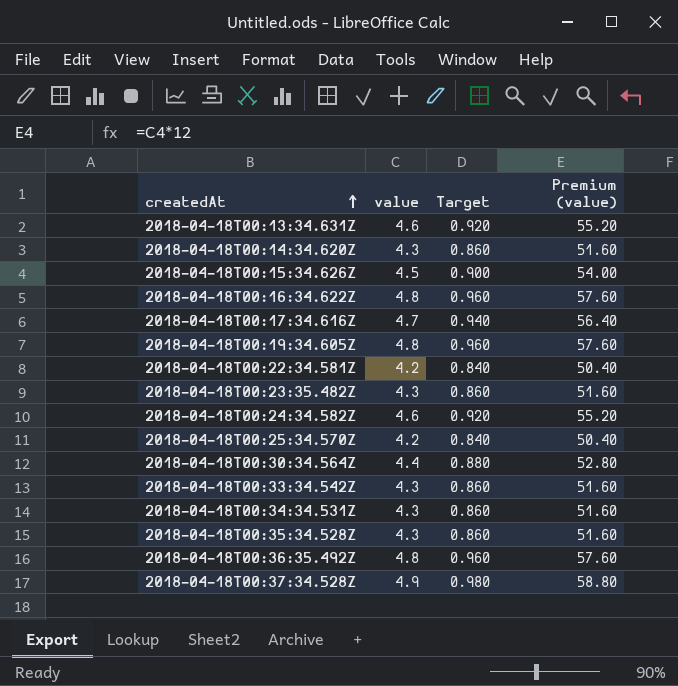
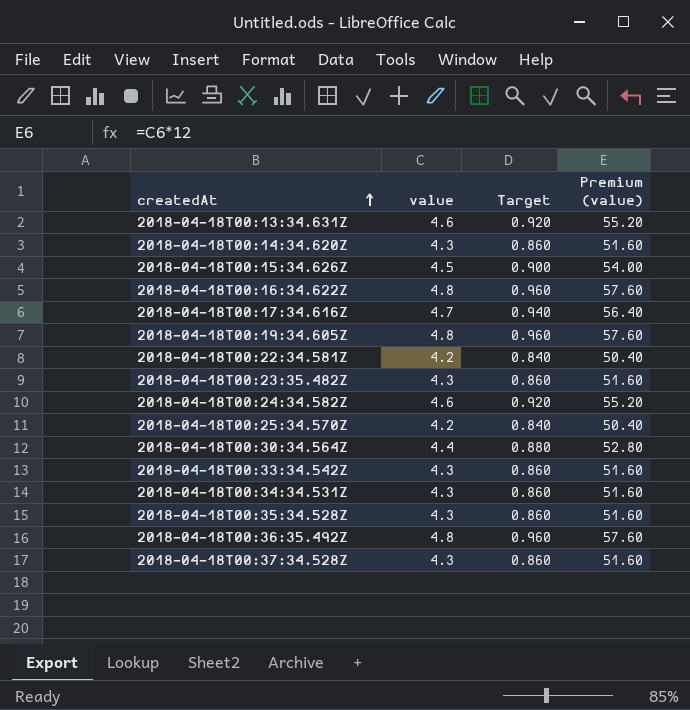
2018-04-18T00:37:34.528Z | value: 4.9 -> 4.3
2018-04-18T00:37:34.528Z | Target: 0.980 -> 0.860
2018-04-18T00:37:34.528Z | Premium (value): 58.80 -> 51.60

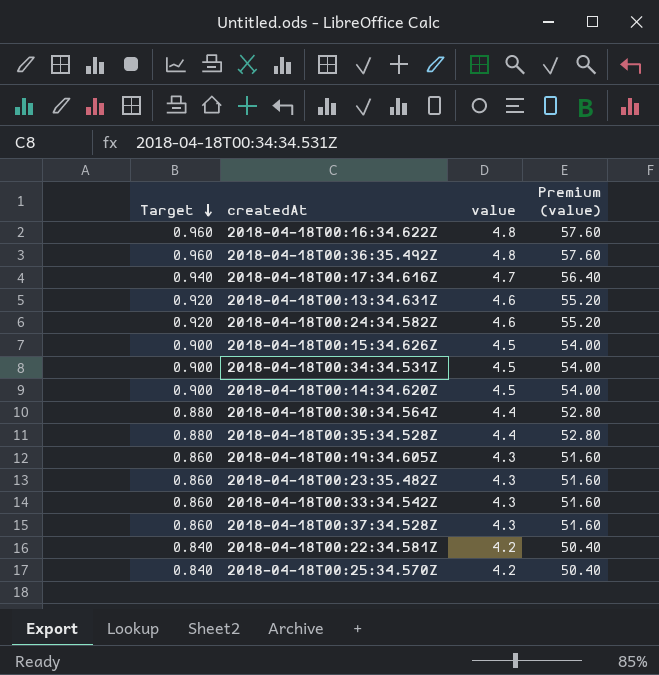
row order: createdAt ascending -> Target descending
column Target | position: 3 -> 1
2018-04-18T00:34:34.531Z | Target: 0.860 -> 0.900
2018-04-18T00:34:34.531Z | value: 4.3 -> 4.5
2018-04-18T00:34:34.531Z | Premium (value): 51.60 -> 54.00
2018-04-18T00:14:34.620Z | Target: 0.860 -> 0.900
2018-04-18T00:14:34.620Z | value: 4.3 -> 4.5
2018-04-18T00:14:34.620Z | Premium (value): 51.60 -> 54.00
2018-04-18T00:35:34.528Z | Target: 0.860 -> 0.880
2018-04-18T00:35:34.528Z | value: 4.3 -> 4.4
2018-04-18T00:35:34.528Z | Premium (value): 51.60 -> 52.80
2018-04-18T00:19:34.605Z | Target: 0.960 -> 0.860
2018-04-18T00:19:34.605Z | value: 4.8 -> 4.3
2018-04-18T00:19:34.605Z | Premium (value): 57.60 -> 51.60

